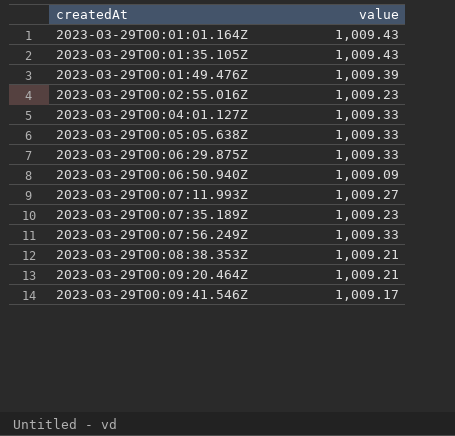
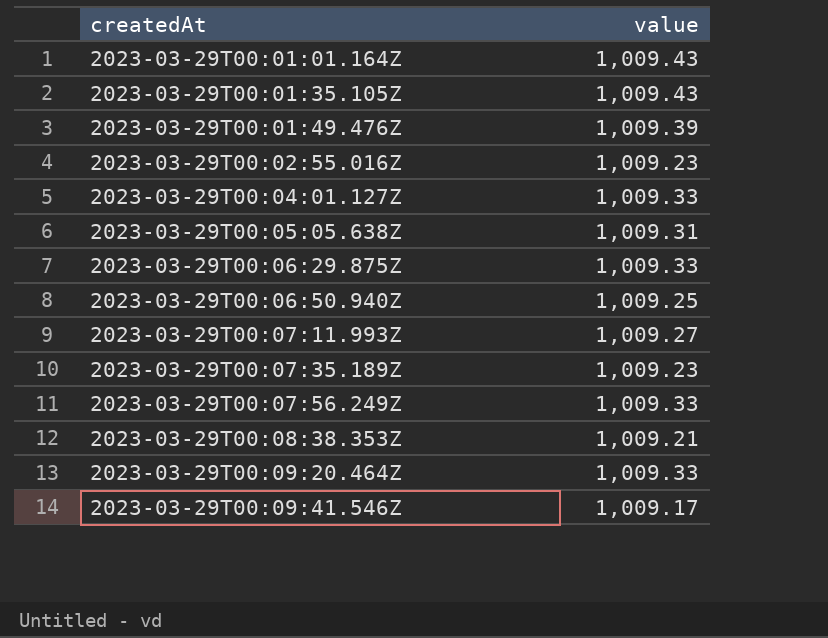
2023-03-29T00:05:05.638Z | value: 1,009.33 -> 1,009.31
2023-03-29T00:06:50.940Z | value: 1,009.09 -> 1,009.25
2023-03-29T00:09:20.464Z | value: 1,009.21 -> 1,009.33

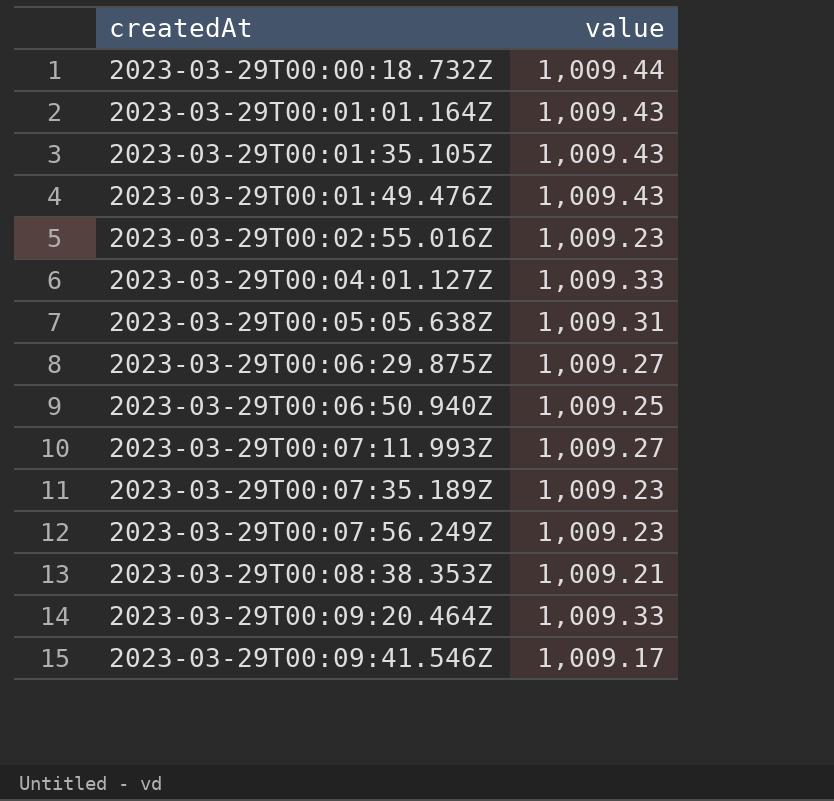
row 2023-03-29T00:00:18.732Z: none -> 1,009.44
2023-03-29T00:01:49.476Z | value: 1,009.39 -> 1,009.43
2023-03-29T00:06:29.875Z | value: 1,009.33 -> 1,009.27
2023-03-29T00:07:56.249Z | value: 1,009.33 -> 1,009.23

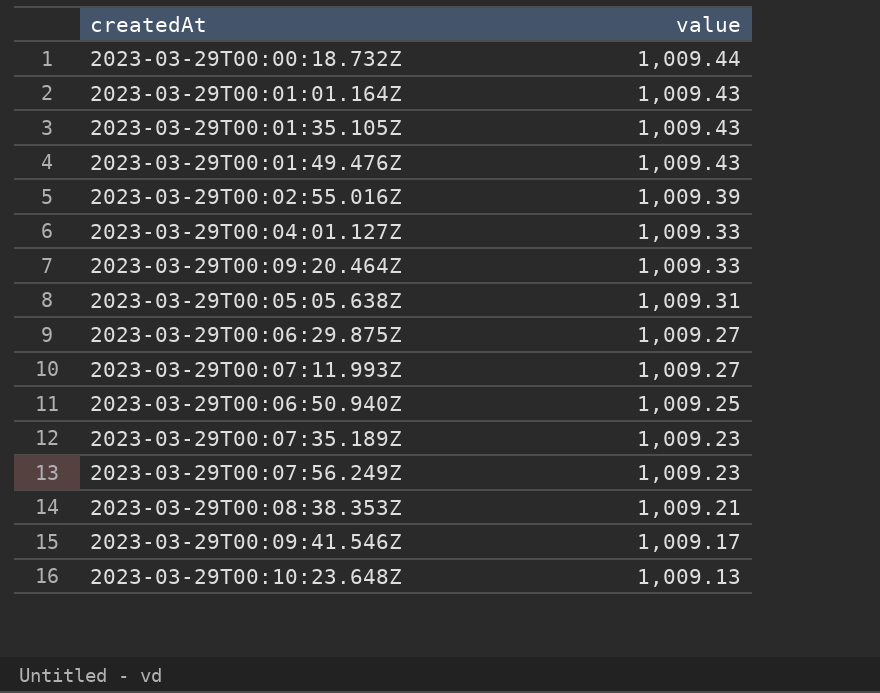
row order: createdAt ascending -> value descending
2023-03-29T00:02:55.016Z | value: 1,009.23 -> 1,009.39
row 2023-03-29T00:10:23.648Z: none -> 1,009.13

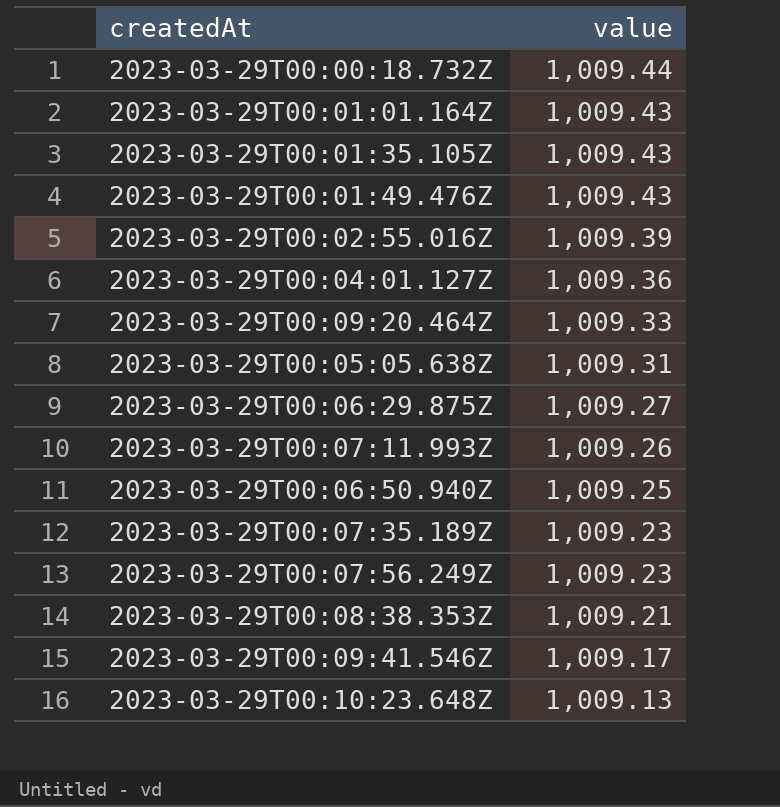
2023-03-29T00:04:01.127Z | value: 1,009.33 -> 1,009.36
2023-03-29T00:07:11.993Z | value: 1,009.27 -> 1,009.26

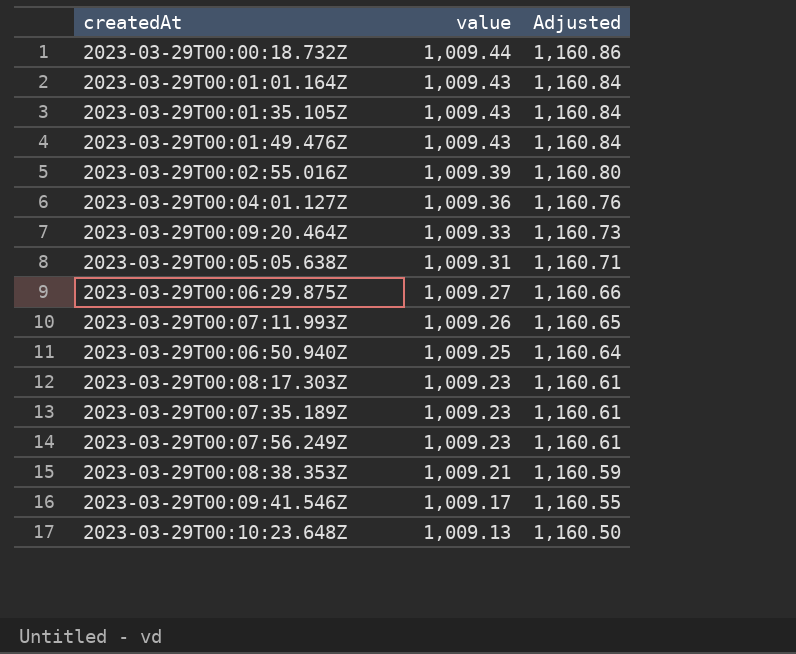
column Adjusted | formula: none -> [value] * 1.15
row 2023-03-29T00:08:17.303Z: none -> 1,009.23 | 1,160.61

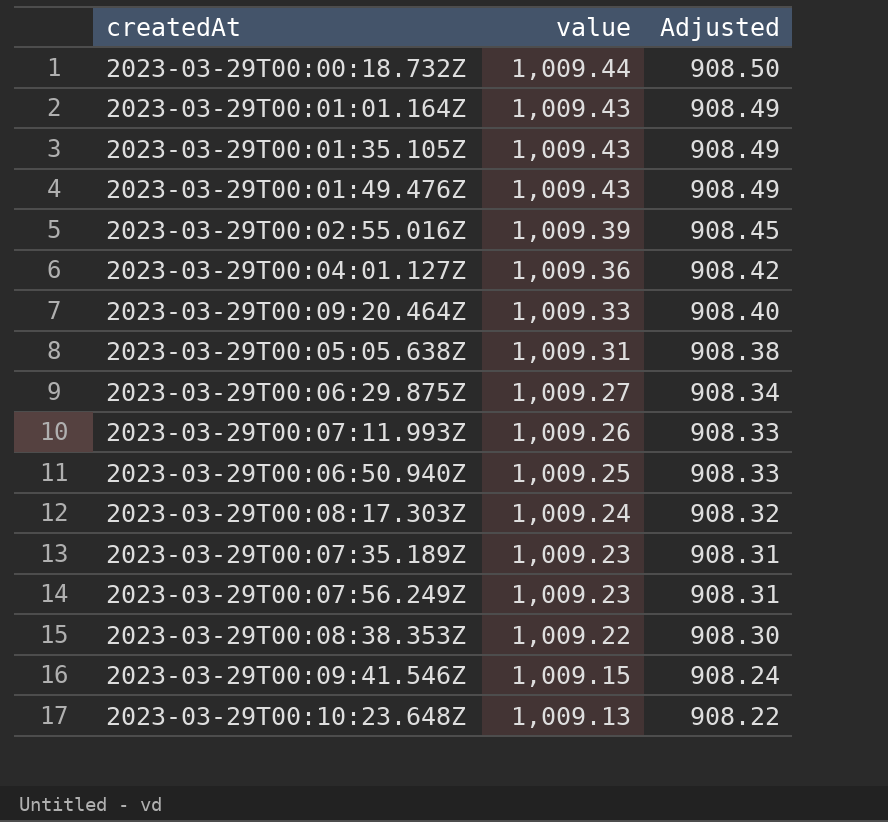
column Adjusted | formula: [value] * 1.15 -> [value] * 0.9
2023-03-29T00:08:17.303Z | value: 1,009.23 -> 1,009.24
2023-03-29T00:08:38.353Z | value: 1,009.21 -> 1,009.22
2023-03-29T00:09:41.546Z | value: 1,009.17 -> 1,009.15

